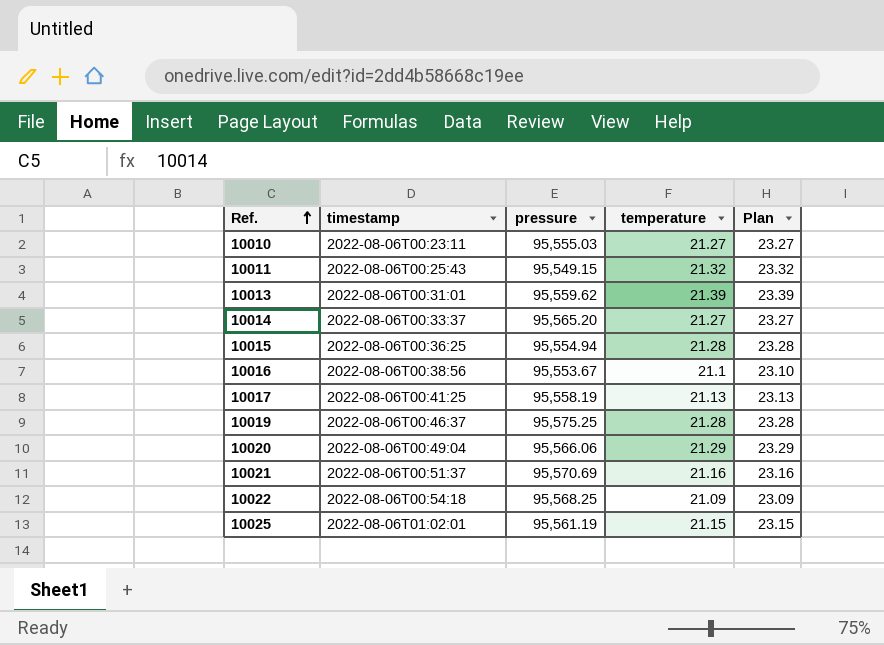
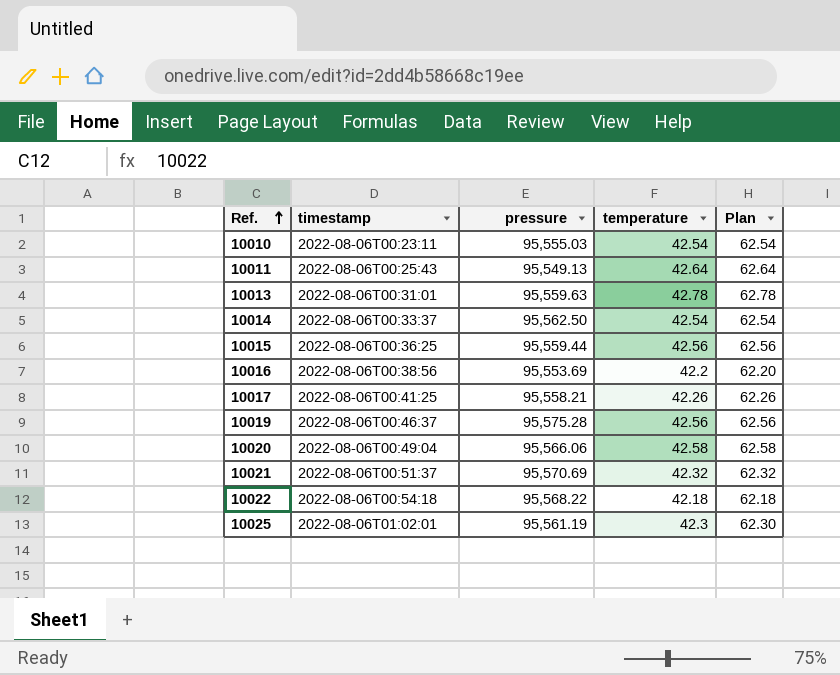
column Plan | formula: [temperature] + 2 -> [temperature] + 20
10010 | temperature: 21.27 -> 42.54
10011 | pressure: 95,549.15 -> 95,549.13
10011 | temperature: 21.32 -> 42.64
10013 | pressure: 95,559.62 -> 95,559.63
10013 | temperature: 21.39 -> 42.78
10014 | pressure: 95,565.20 -> 95,562.50
10014 | temperature: 21.27 -> 42.54
10015 | pressure: 95,554.94 -> 95,559.44
10015 | temperature: 21.28 -> 42.56
10016 | pressure: 95,553.67 -> 95,553.69
10016 | temperature: 21.1 -> 42.2
10017 | pressure: 95,558.19 -> 95,558.21
10017 | temperature: 21.13 -> 42.26
10019 | pressure: 95,575.25 -> 95,575.28
10019 | temperature: 21.28 -> 42.56
10020 | temperature: 21.29 -> 42.58
10021 | temperature: 21.16 -> 42.32
10022 | pressure: 95,568.25 -> 95,568.22
10022 | temperature: 21.09 -> 42.18
10025 | temperature: 21.15 -> 42.3

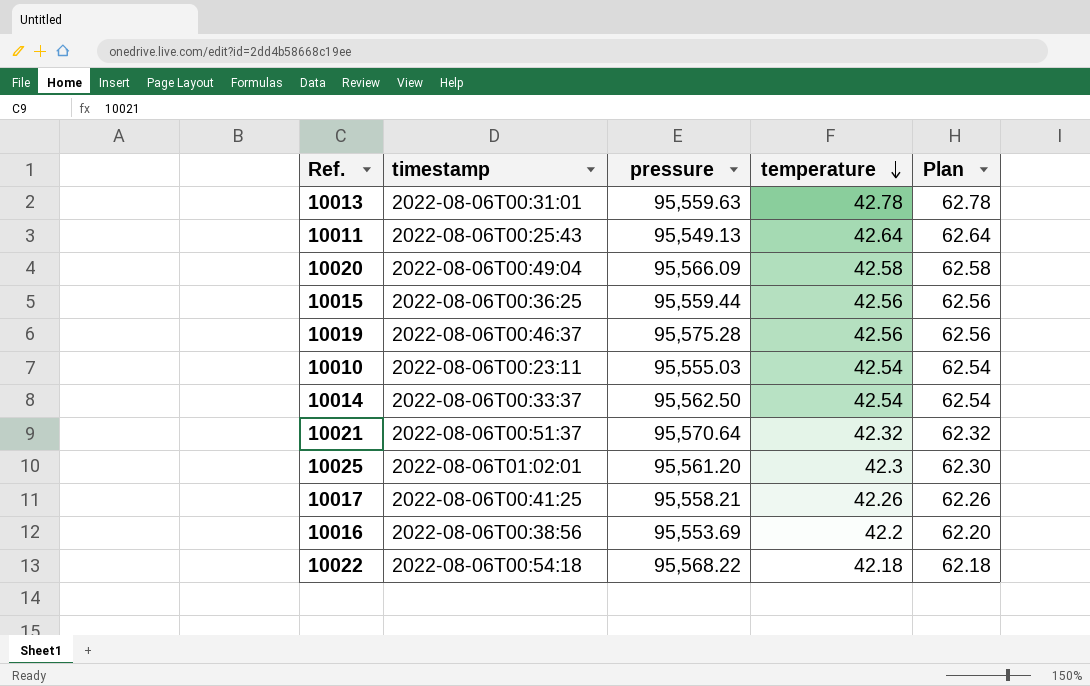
row order: Ref. ascending -> temperature descending
10020 | pressure: 95,566.06 -> 95,566.09
10021 | pressure: 95,570.69 -> 95,570.64
10025 | pressure: 95,561.19 -> 95,561.20

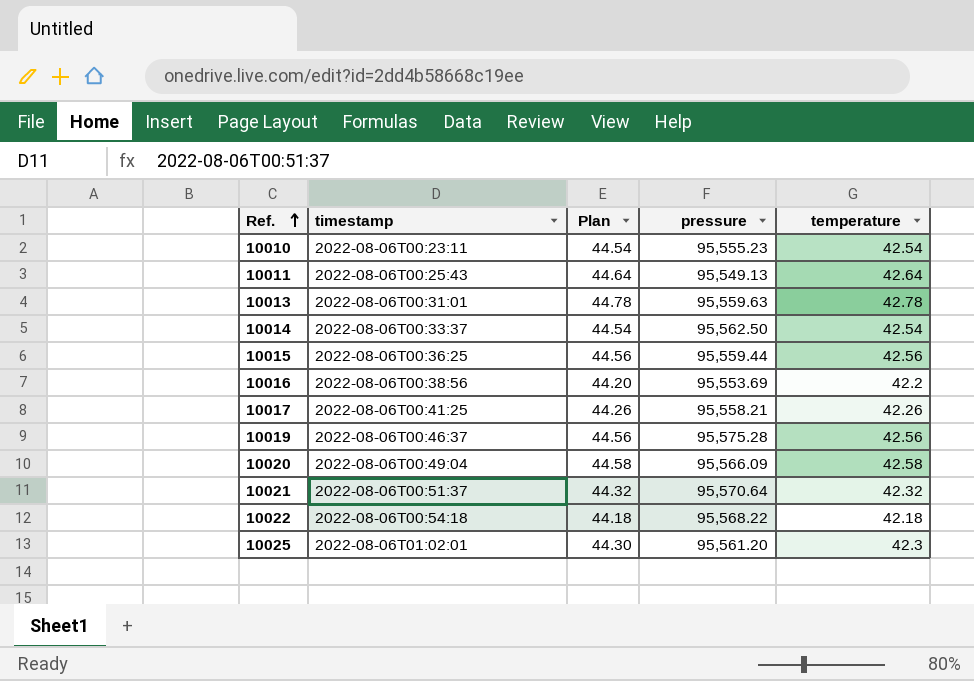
row order: temperature descending -> Ref. ascending
column Plan | formula: [temperature] + 20 -> [temperature] + 2
column Plan | position: 5 -> 3
10010 | pressure: 95,555.03 -> 95,555.23

